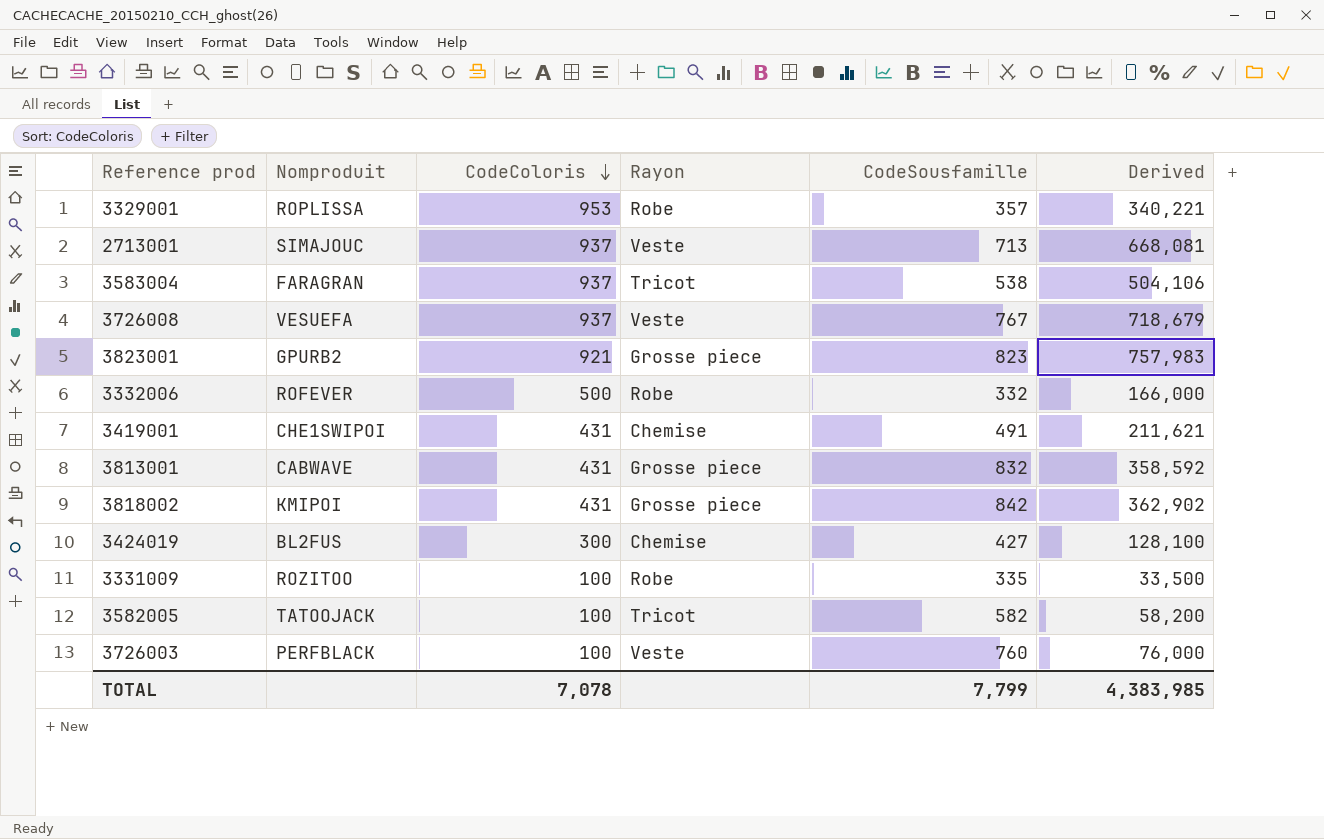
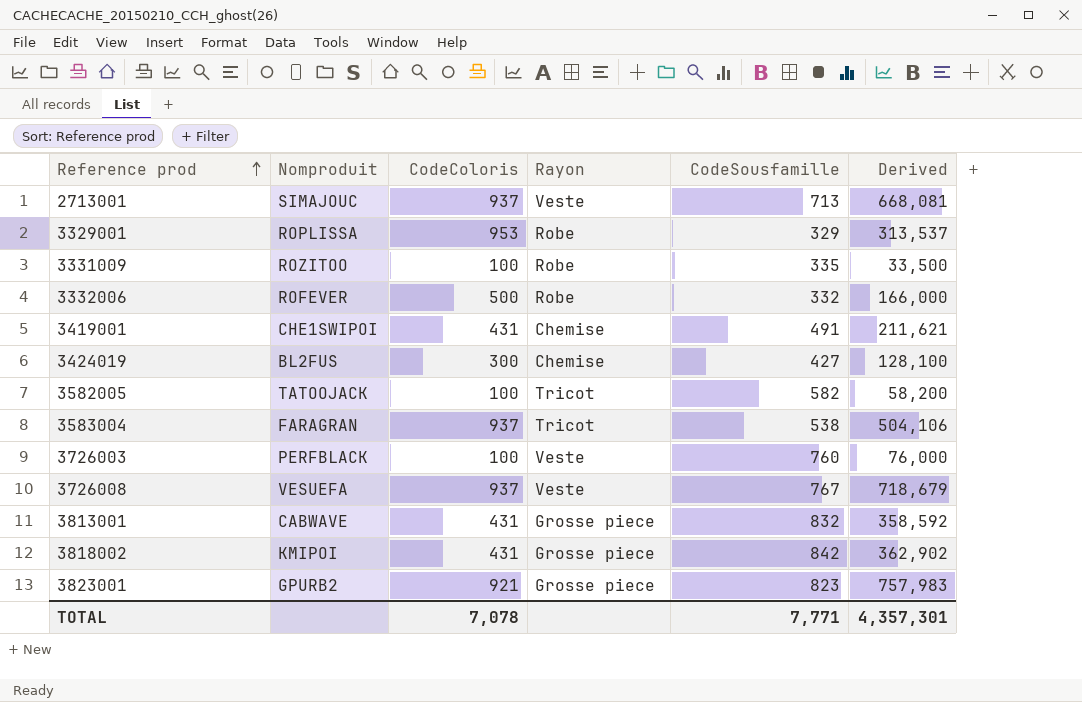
row order: CodeColoris descending -> Reference prod ascending
3329001 | CodeSousfamille: 357 -> 329
3329001 | Derived: 340,221 -> 313,537
TOTAL | CodeSousfamille: 7,799 -> 7,771
TOTAL | Derived: 4,383,985 -> 4,357,301

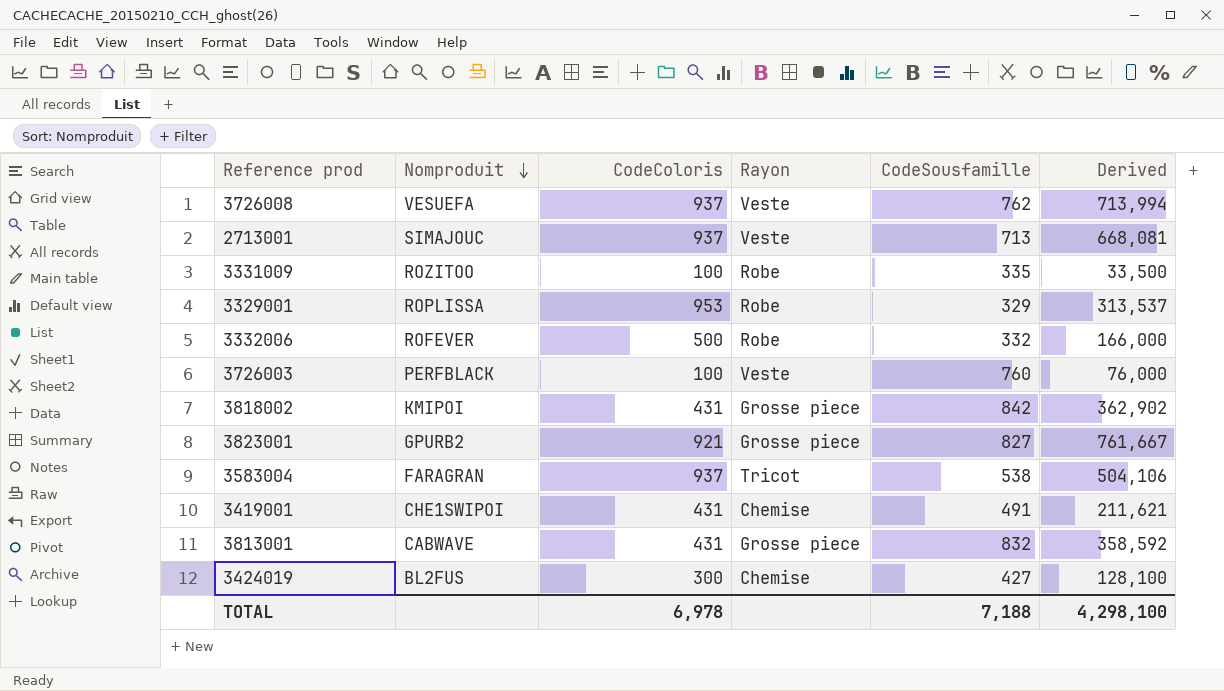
row order: Reference prod ascending -> Nomproduit descending
row 3582005: TATOOJACK | 100 | Tricot | 582 | 58,200 -> none
3726008 | CodeSousfamille: 767 -> 762
3726008 | Derived: 718,679 -> 713,994
3823001 | CodeSousfamille: 823 -> 827
3823001 | Derived: 757,983 -> 761,667
TOTAL | CodeColoris: 7,078 -> 6,978
TOTAL | CodeSousfamille: 7,771 -> 7,188
TOTAL | Derived: 4,357,301 -> 4,298,100

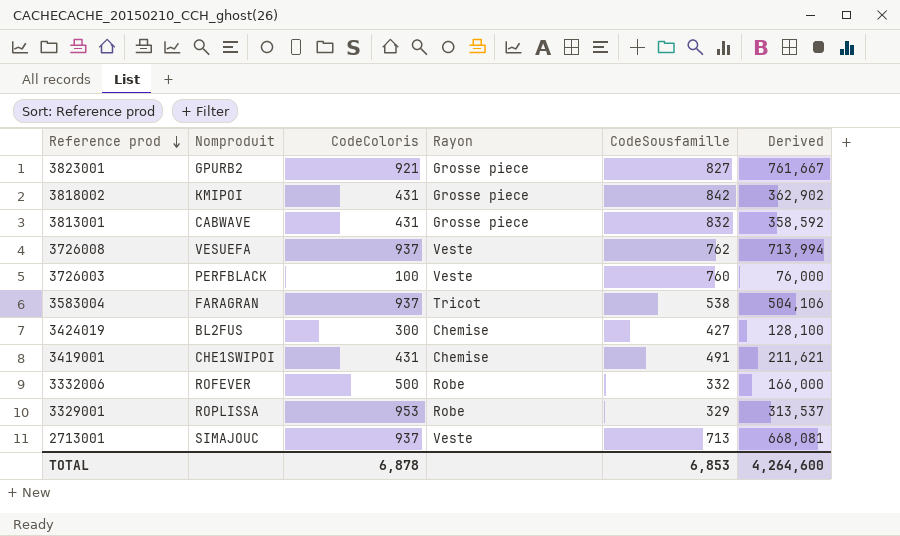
row order: Nomproduit descending -> Reference prod descending
row 3331009: ROZITOO | 100 | Robe | 335 | 33,500 -> none
TOTAL | CodeColoris: 6,978 -> 6,878
TOTAL | CodeSousfamille: 7,188 -> 6,853
TOTAL | Derived: 4,298,100 -> 4,264,600

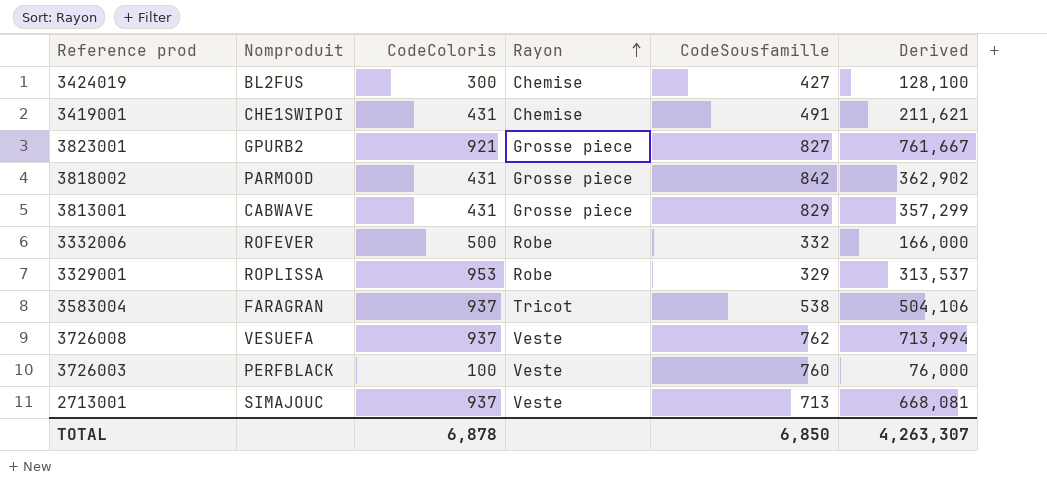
row order: Reference prod descending -> Rayon ascending
3818002 | Nomproduit: KMIPOI -> PARMOOD
3813001 | CodeSousfamille: 832 -> 829
3813001 | Derived: 358,592 -> 357,299
TOTAL | CodeSousfamille: 6,853 -> 6,850
TOTAL | Derived: 4,264,600 -> 4,263,307

